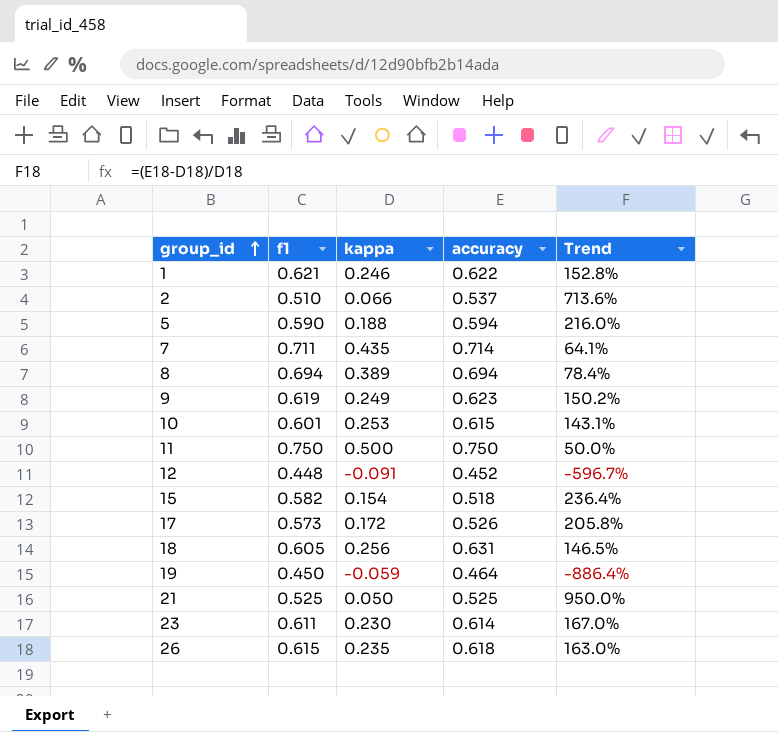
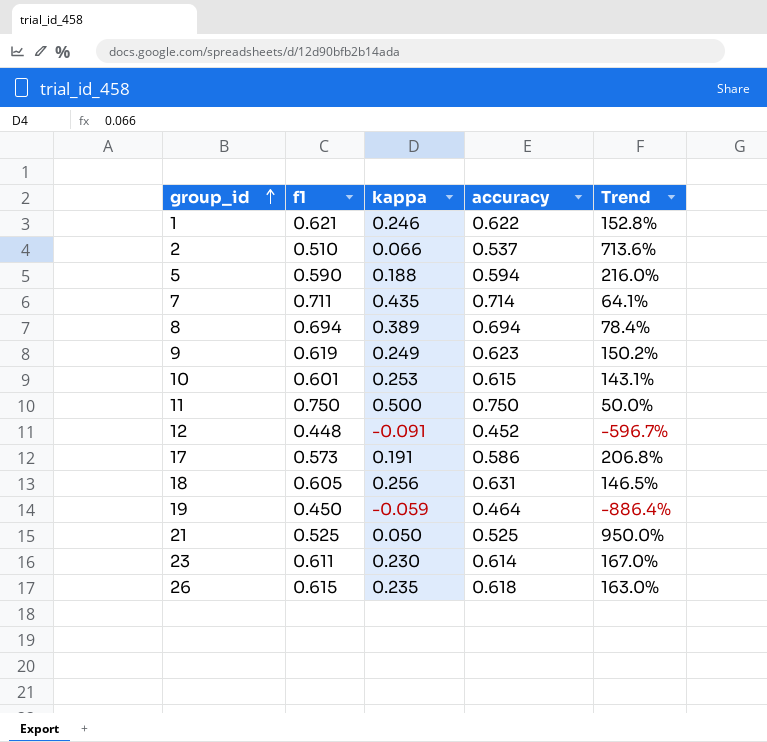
row 15: 0.582 | 0.154 | 0.518 | 236.4% -> none
17 | kappa: 0.172 -> 0.191
17 | accuracy: 0.526 -> 0.586
17 | Trend: 205.8% -> 206.8%

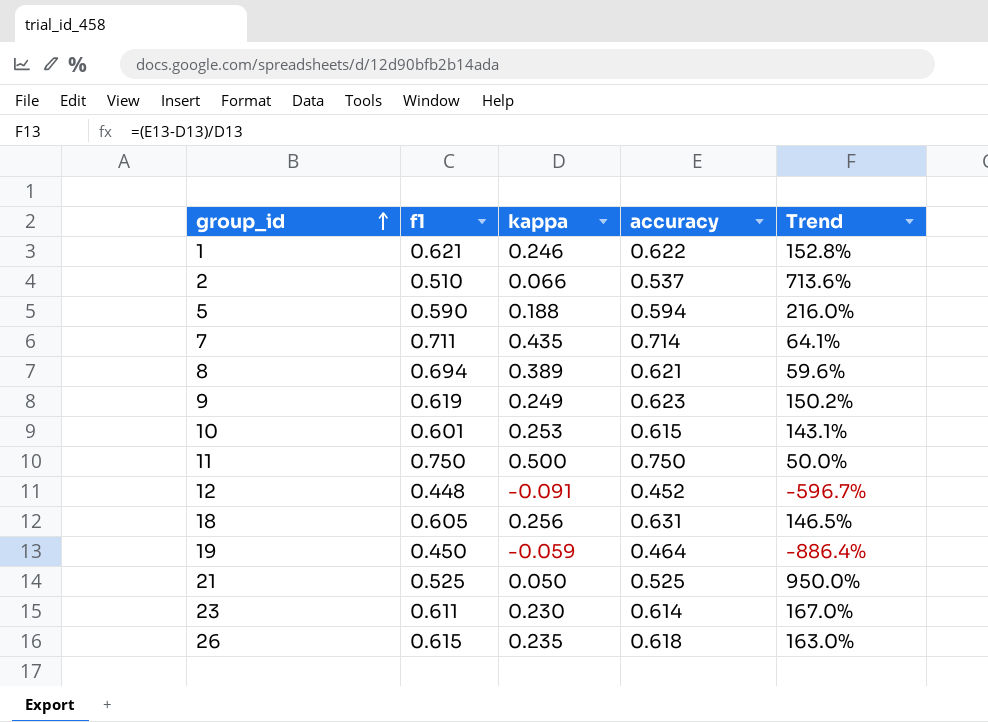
row 17: 0.573 | 0.191 | 0.586 | 206.8% -> none
8 | accuracy: 0.694 -> 0.621
8 | Trend: 78.4% -> 59.6%

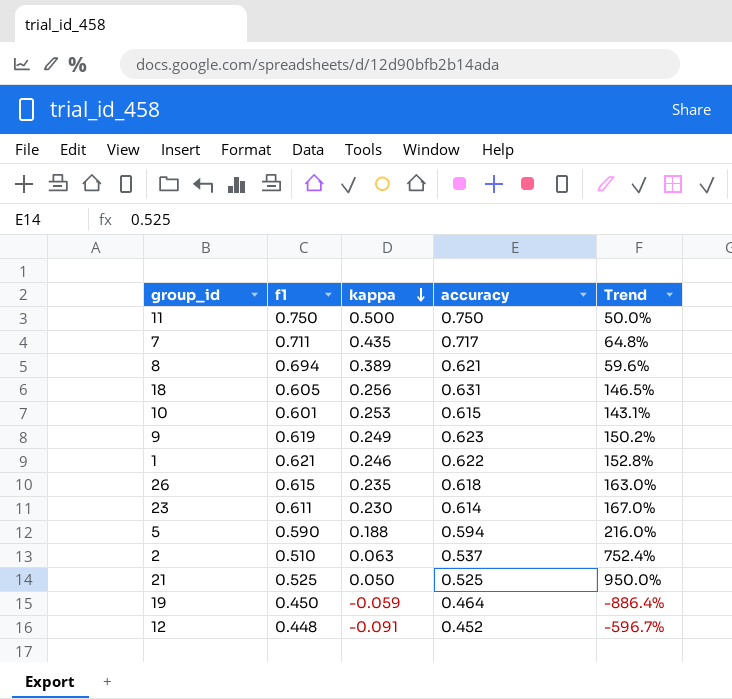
row order: group_id ascending -> kappa descending
7 | accuracy: 0.714 -> 0.717
7 | Trend: 64.1% -> 64.8%
2 | kappa: 0.066 -> 0.063
2 | Trend: 713.6% -> 752.4%

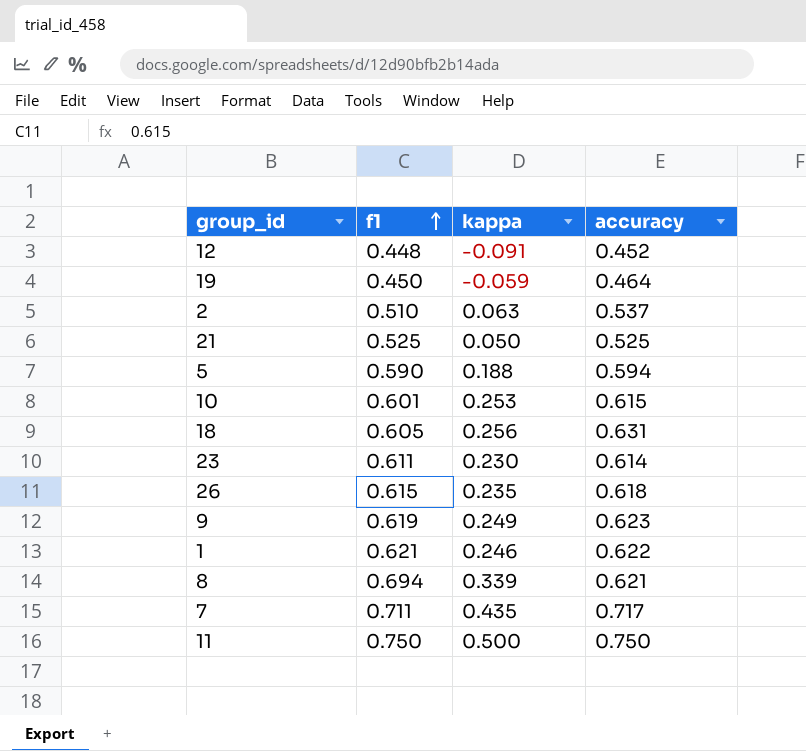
row order: kappa descending -> f1 ascending
column Trend | formula: ([accuracy] - [kappa]) / [kappa] -> none
8 | kappa: 0.389 -> 0.339

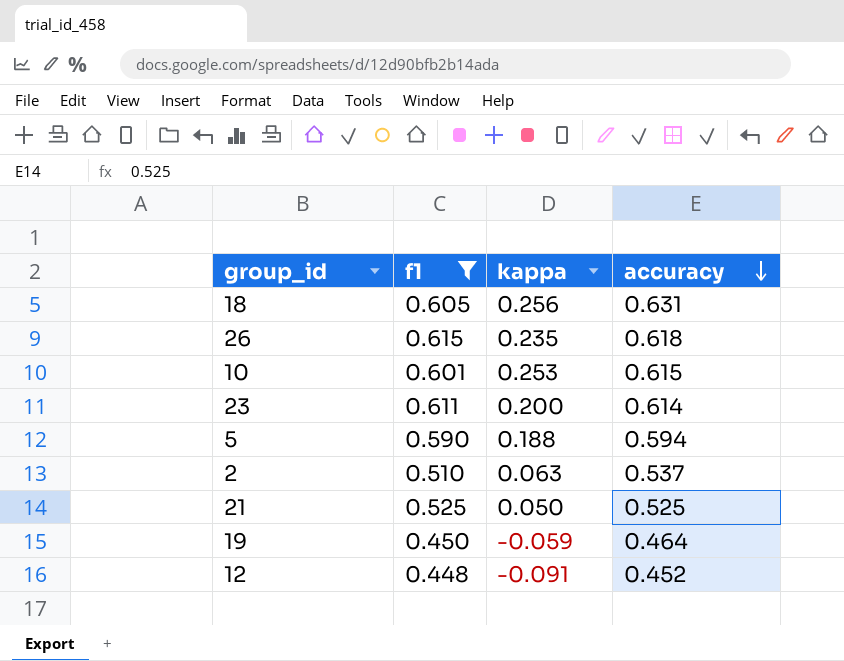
filter: none -> f1 <= 0.615
row order: f1 ascending -> accuracy descending
23 | kappa: 0.230 -> 0.200

